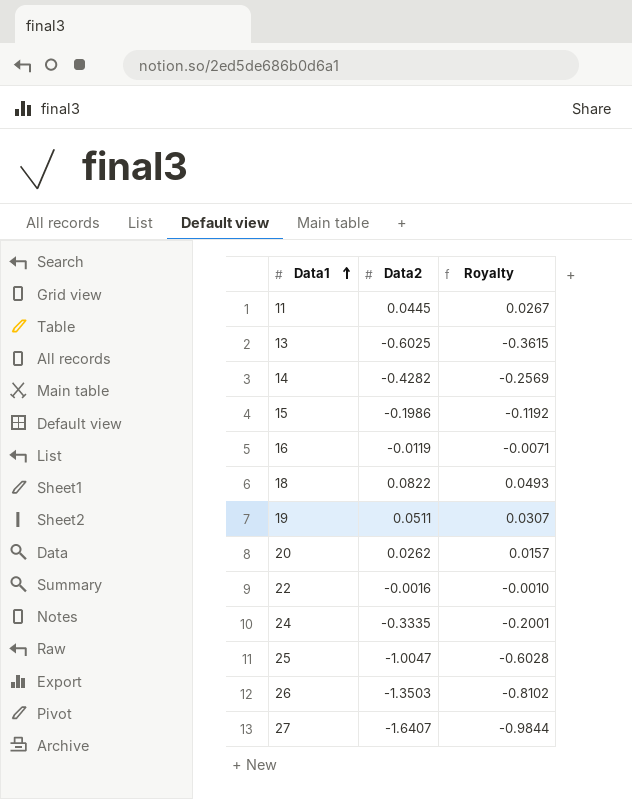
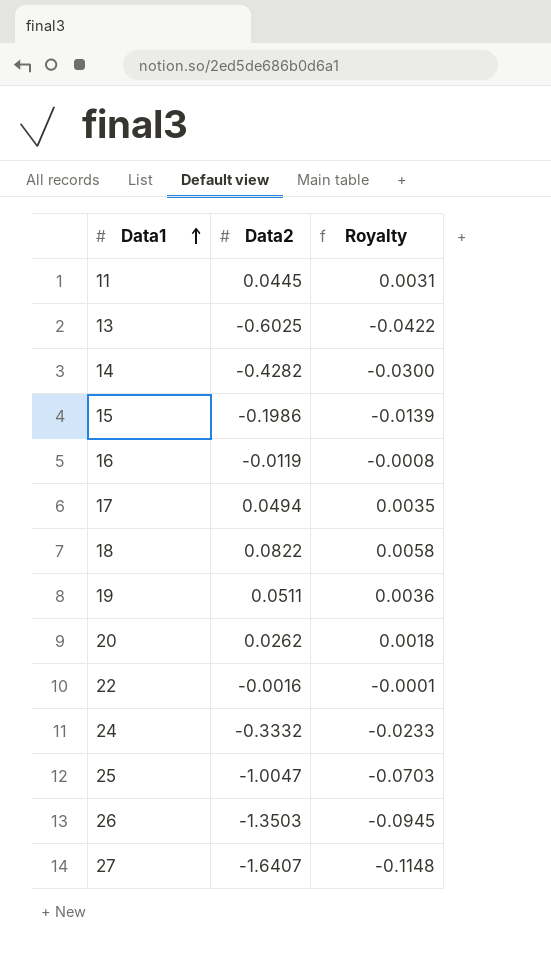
column Royalty | formula: [Data2] * 0.6 -> [Data2] * 0.07
row 17: none -> 0.0494 | 0.0035
24 | Data2: -0.3335 -> -0.3332

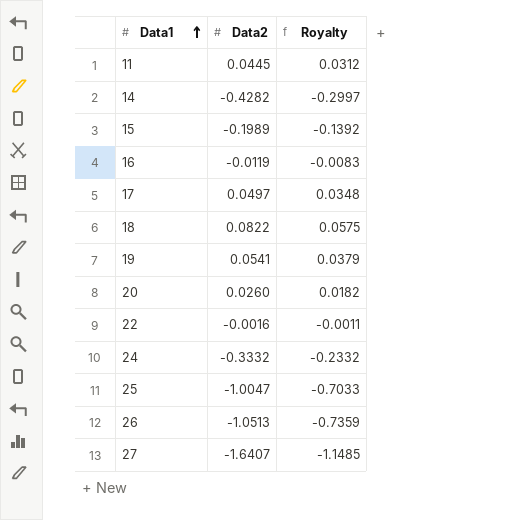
column Royalty | formula: [Data2] * 0.07 -> [Data2] * 0.7
row 13: -0.6025 | -0.0422 -> none
15 | Data2: -0.1986 -> -0.1989
17 | Data2: 0.0494 -> 0.0497
19 | Data2: 0.0511 -> 0.0541
20 | Data2: 0.0262 -> 0.0260
26 | Data2: -1.3503 -> -1.0513

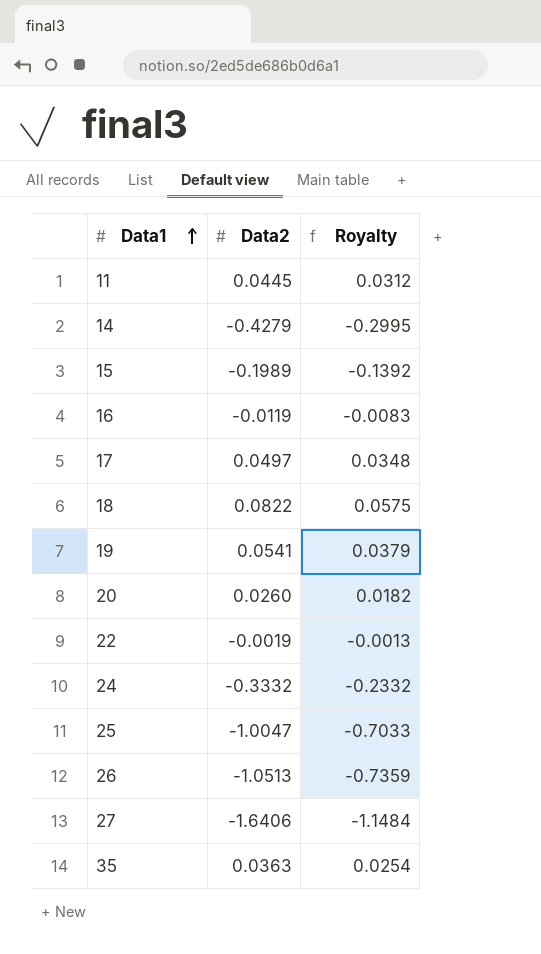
14 | Data2: -0.4282 -> -0.4279
14 | Royalty: -0.2997 -> -0.2995
22 | Data2: -0.0016 -> -0.0019
22 | Royalty: -0.0011 -> -0.0013
27 | Data2: -1.6407 -> -1.6406
27 | Royalty: -1.1485 -> -1.1484
row 35: none -> 0.0363 | 0.0254

